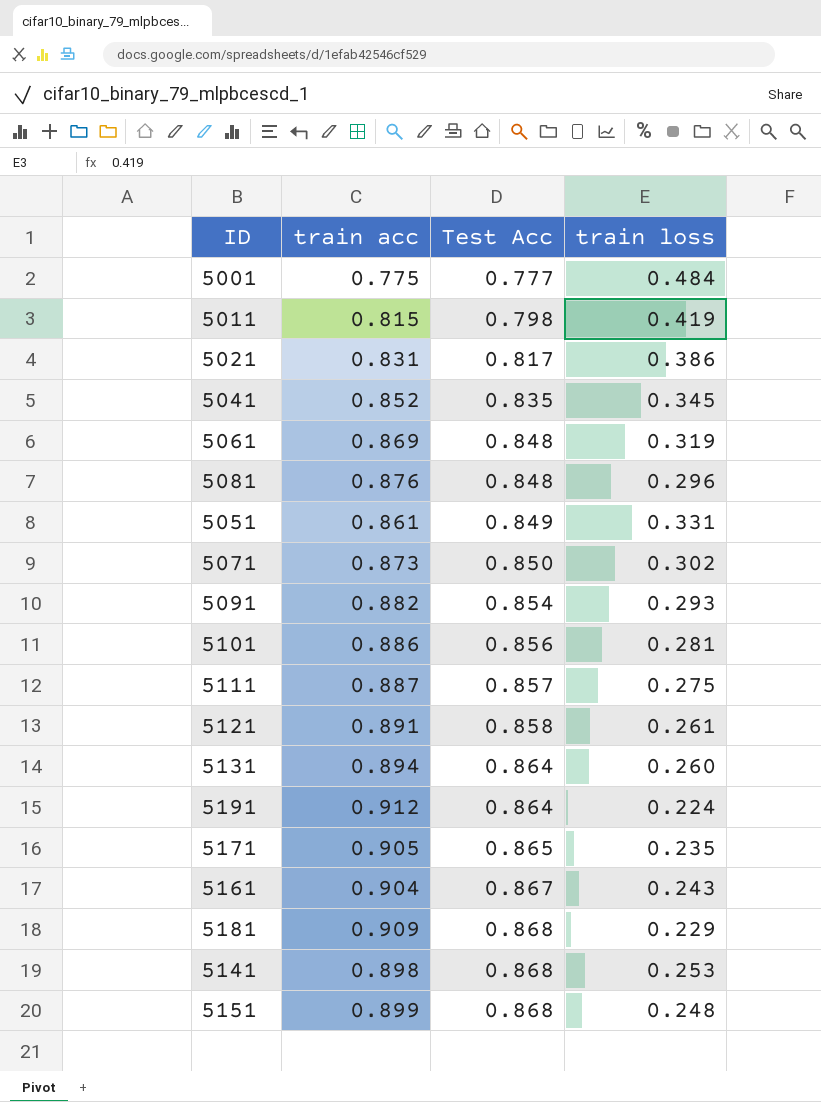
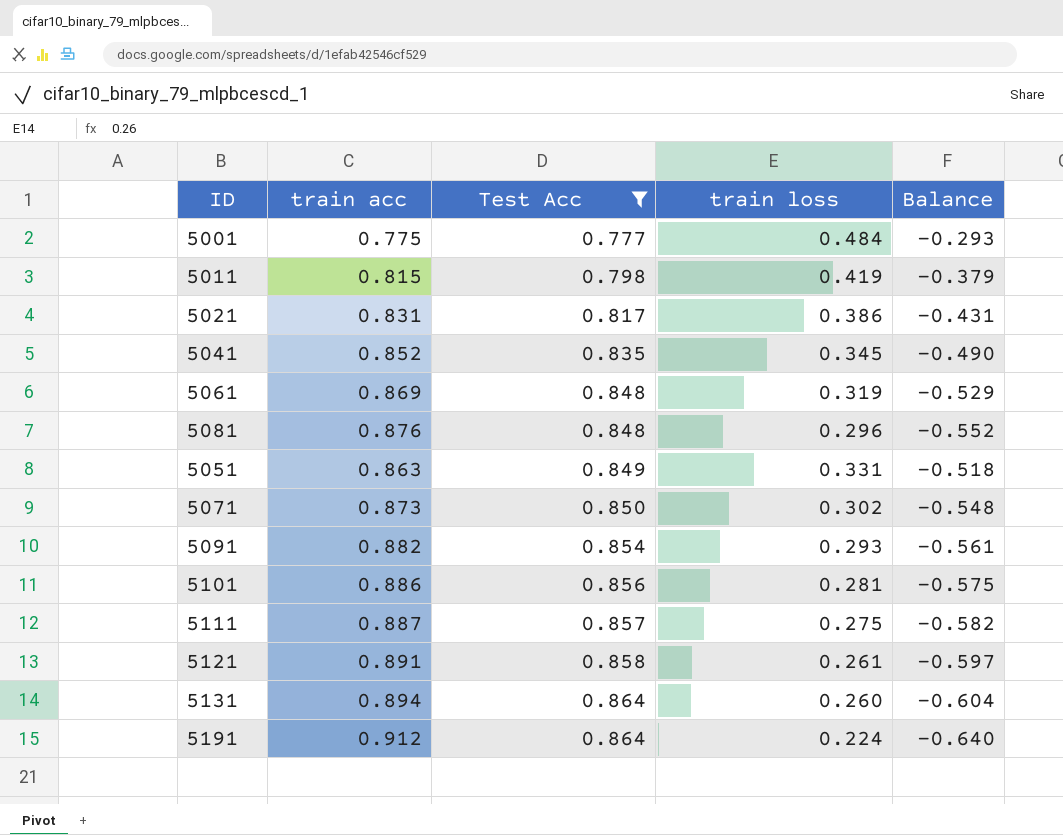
filter: none -> Test Acc <= 0.864
column Balance | formula: none -> [train loss] - [Test Acc]
5051 | train acc: 0.861 -> 0.863

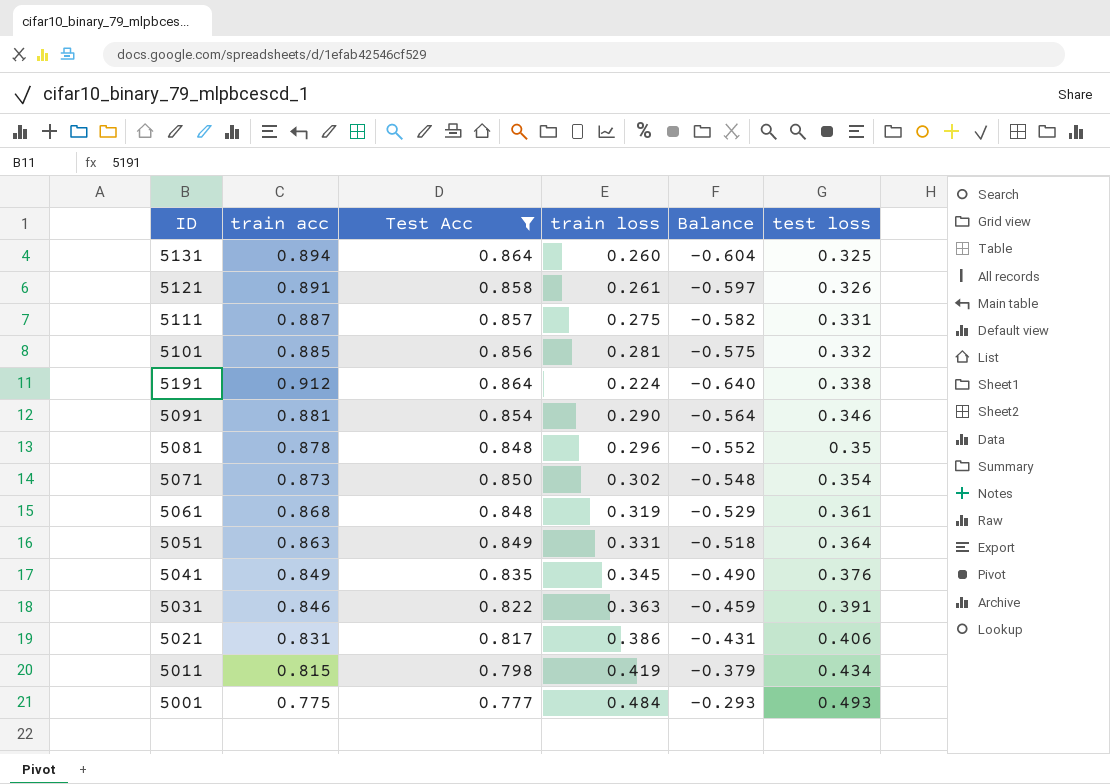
row order: Test Acc ascending -> test loss ascending
column test loss | position: none -> 6
5101 | train acc: 0.886 -> 0.885
5091 | train acc: 0.882 -> 0.881
5091 | train loss: 0.293 -> 0.290
5091 | Balance: -0.561 -> -0.564
5081 | train acc: 0.876 -> 0.878
5061 | train acc: 0.869 -> 0.868
5041 | train acc: 0.852 -> 0.849
row 5031: none -> 0.846 | 0.822 | 0.363 | -0.459 | 0.391

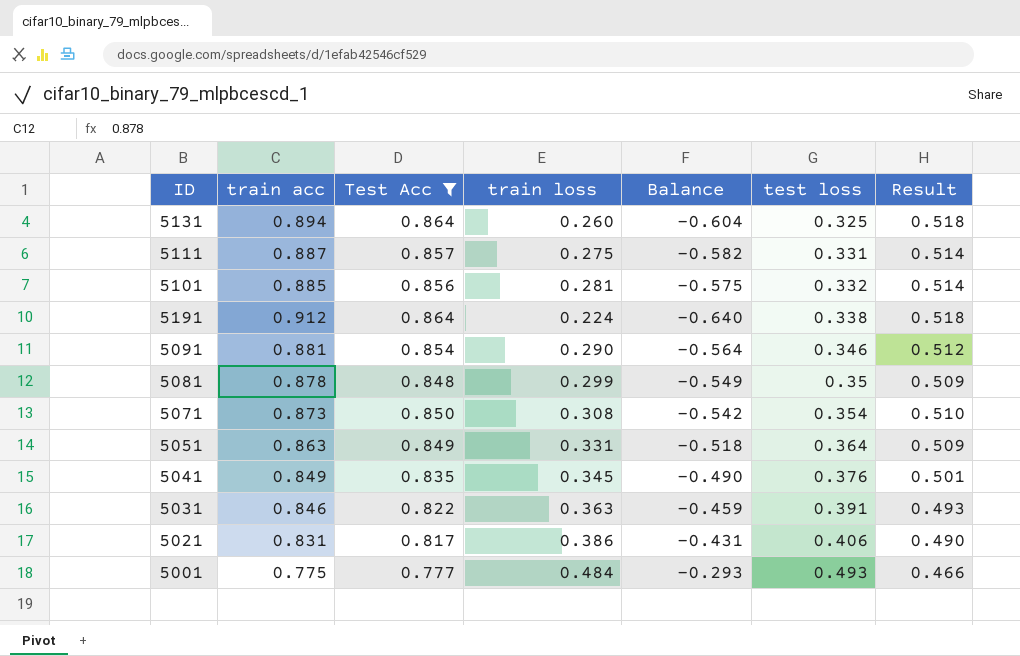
column Result | formula: none -> [Test Acc] * 0.6
row 5121: 0.891 | 0.858 | 0.261 | -0.597 | 0.326 -> none
row 5061: 0.868 | 0.848 | 0.319 | -0.529 | 0.361 -> none
row 5011: 0.815 | 0.798 | 0.419 | -0.379 | 0.434 -> none
5081 | train loss: 0.296 -> 0.299
5081 | Balance: -0.552 -> -0.549
5071 | train loss: 0.302 -> 0.308
5071 | Balance: -0.548 -> -0.542

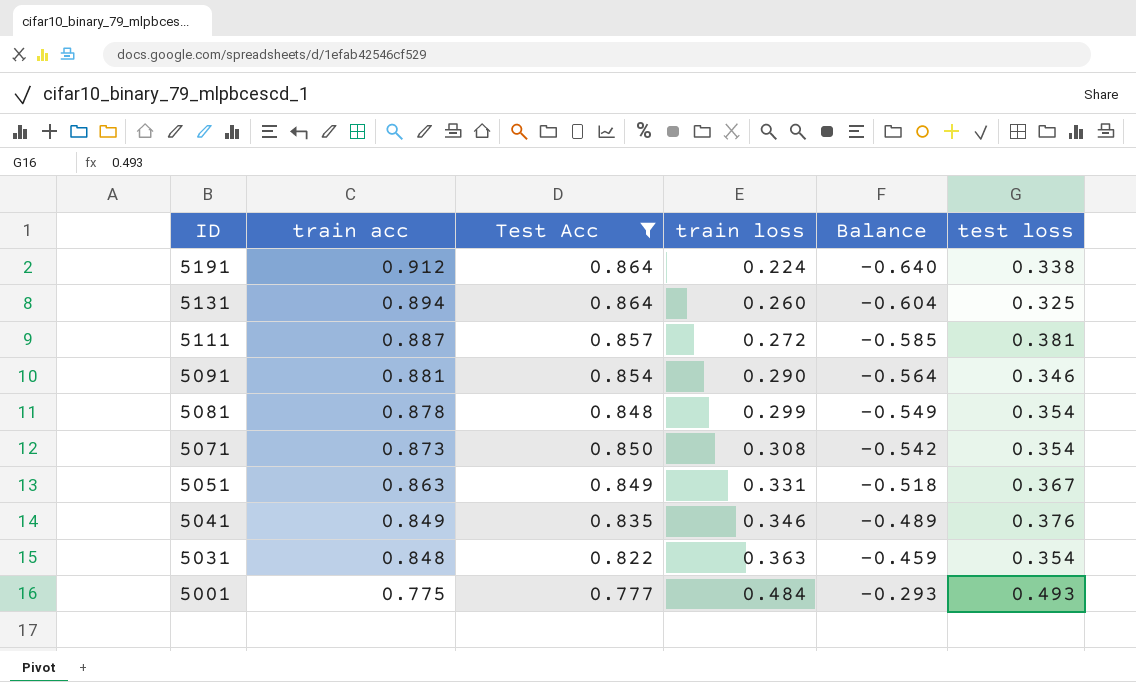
row order: test loss ascending -> ID descending
column Result | formula: [Test Acc] * 0.6 -> none
row 5101: 0.885 | 0.856 | 0.281 | -0.575 | 0.332 | 0.514 -> none
row 5021: 0.831 | 0.817 | 0.386 | -0.431 | 0.406 | 0.490 -> none
5111 | train loss: 0.275 -> 0.272
5111 | Balance: -0.582 -> -0.585
5111 | test loss: 0.331 -> 0.381
5081 | test loss: 0.35 -> 0.354
5051 | test loss: 0.364 -> 0.367
5041 | train loss: 0.345 -> 0.346
5041 | Balance: -0.490 -> -0.489
5031 | train acc: 0.846 -> 0.848
5031 | test loss: 0.391 -> 0.354

